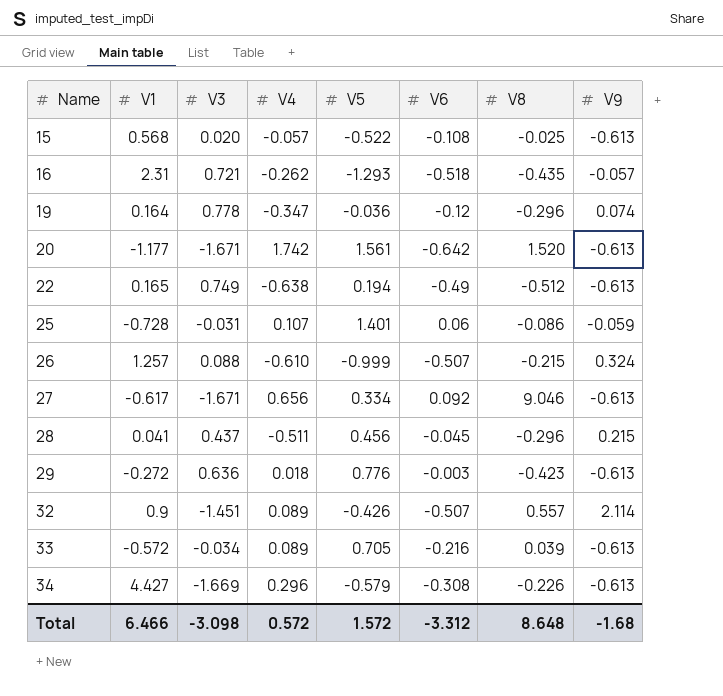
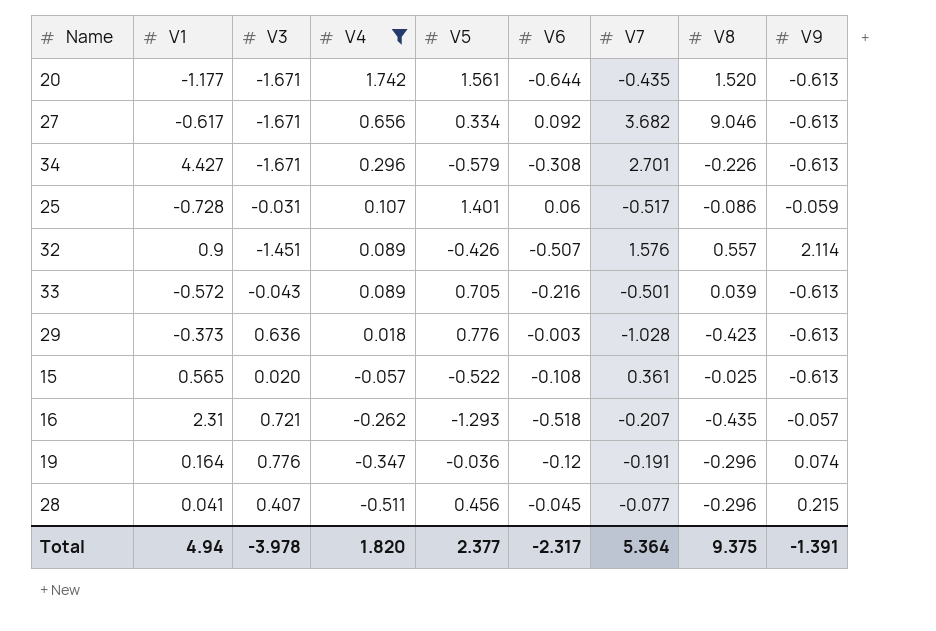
filter: none -> V4 >= -0.511
row order: Name ascending -> V4 descending
column V7 | position: none -> 7
20 | V6: -0.642 -> -0.644
34 | V3: -1.669 -> -1.671
33 | V3: -0.034 -> -0.043
29 | V1: -0.272 -> -0.373
15 | V1: 0.568 -> 0.565
19 | V3: 0.778 -> 0.776
28 | V3: 0.437 -> 0.407
Total | V1: 6.466 -> 4.94
Total | V3: -3.098 -> -3.978
Total | V4: 0.572 -> 1.820
Total | V5: 1.572 -> 2.377
Total | V6: -3.312 -> -2.317
Total | V8: 8.648 -> 9.375
Total | V9: -1.68 -> -1.391

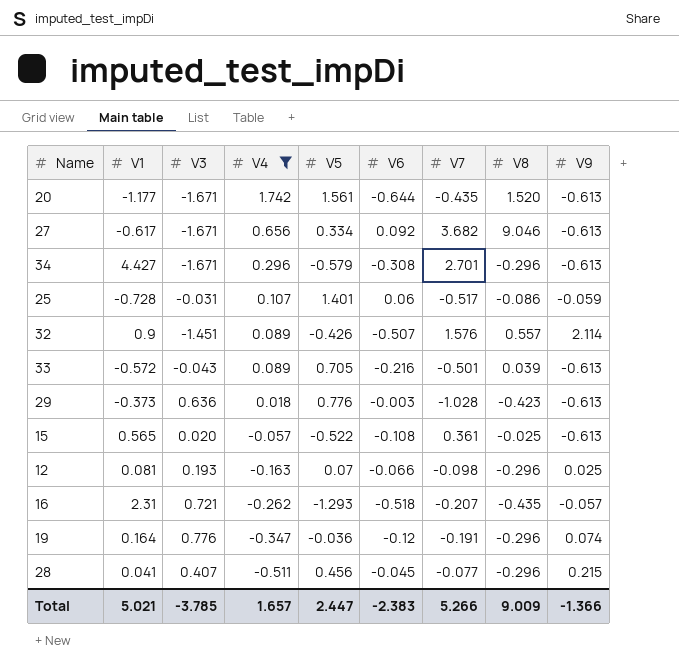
34 | V8: -0.226 -> -0.296
row 12: none -> 0.081 | 0.193 | -0.163 | 0.07 | -0.066 | -0.098 | -0.296 | 0.025
Total | V1: 4.94 -> 5.021
Total | V3: -3.978 -> -3.785
Total | V4: 1.820 -> 1.657
Total | V5: 2.377 -> 2.447
Total | V6: -2.317 -> -2.383
Total | V7: 5.364 -> 5.266
Total | V8: 9.375 -> 9.009
Total | V9: -1.391 -> -1.366

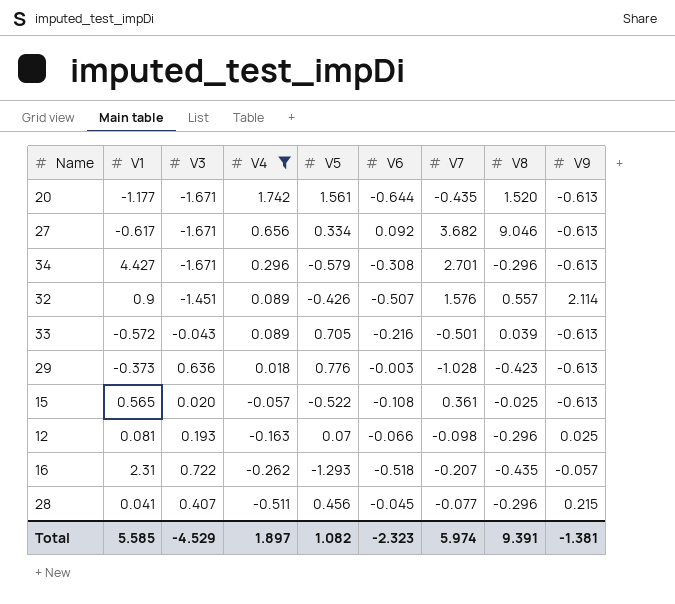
row 25: -0.728 | -0.031 | 0.107 | 1.401 | 0.06 | -0.517 | -0.086 | -0.059 -> none
row 19: 0.164 | 0.776 | -0.347 | -0.036 | -0.12 | -0.191 | -0.296 | 0.074 -> none
16 | V3: 0.721 -> 0.722
Total | V1: 5.021 -> 5.585
Total | V3: -3.785 -> -4.529
Total | V4: 1.657 -> 1.897
Total | V5: 2.447 -> 1.082
Total | V6: -2.383 -> -2.323
Total | V7: 5.266 -> 5.974
Total | V8: 9.009 -> 9.391
Total | V9: -1.366 -> -1.381

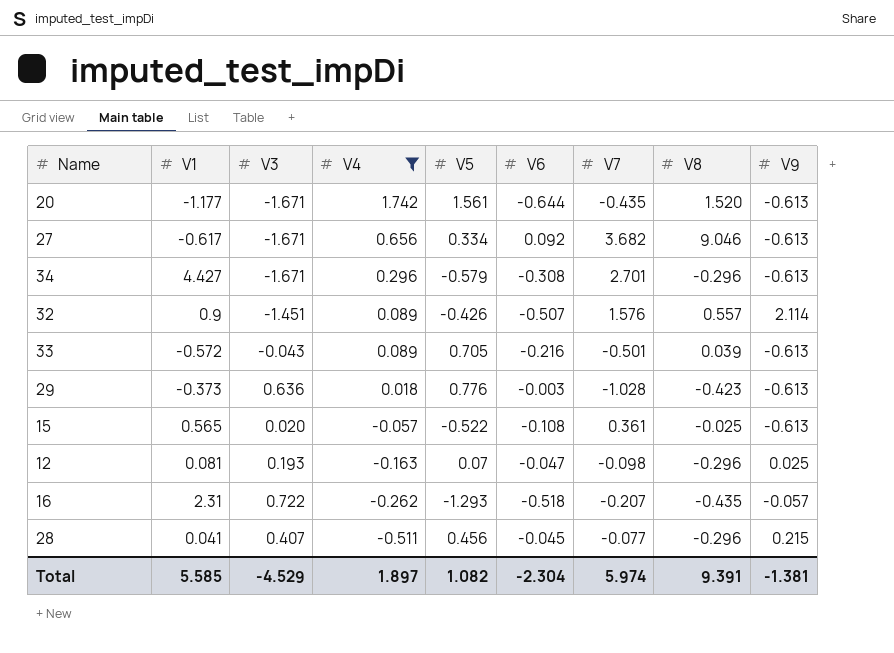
12 | V6: -0.066 -> -0.047
Total | V6: -2.323 -> -2.304

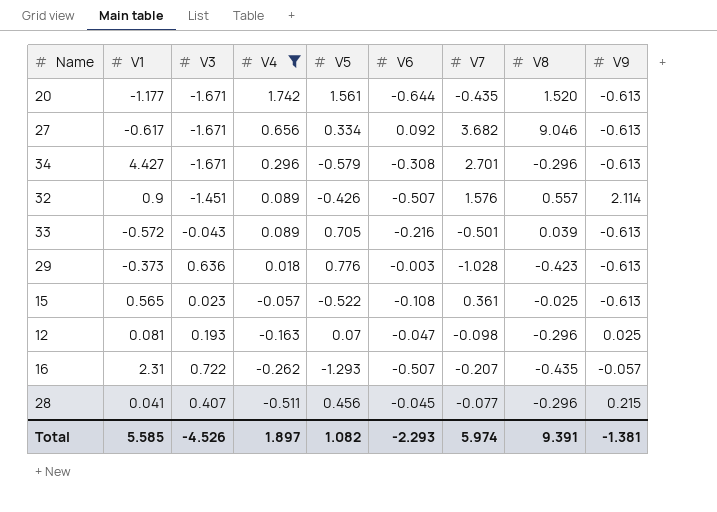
15 | V3: 0.020 -> 0.023
16 | V6: -0.518 -> -0.507
Total | V3: -4.529 -> -4.526
Total | V6: -2.304 -> -2.293

